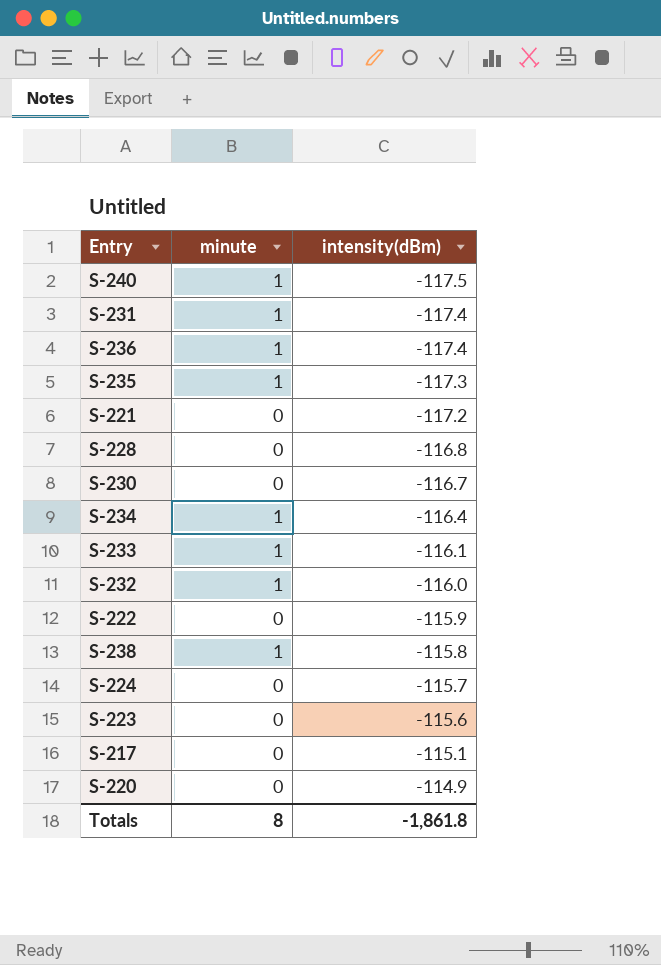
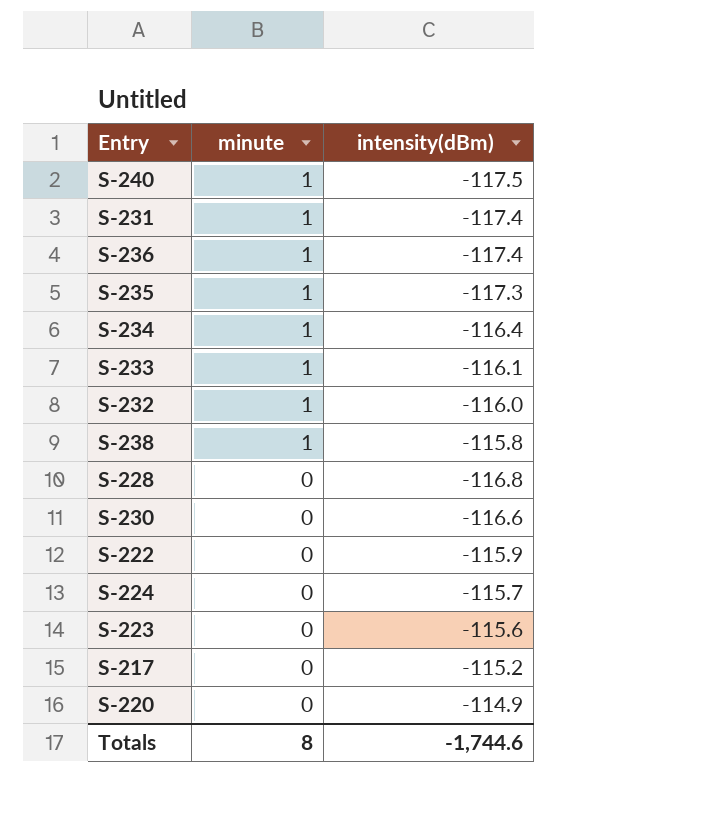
row order: intensity(dBm) ascending -> minute descending
row S-221: 0 | -117.2 -> none
S-230 | intensity(dBm): -116.7 -> -116.6
S-217 | intensity(dBm): -115.1 -> -115.2
Totals | intensity(dBm): -1,861.8 -> -1,744.6

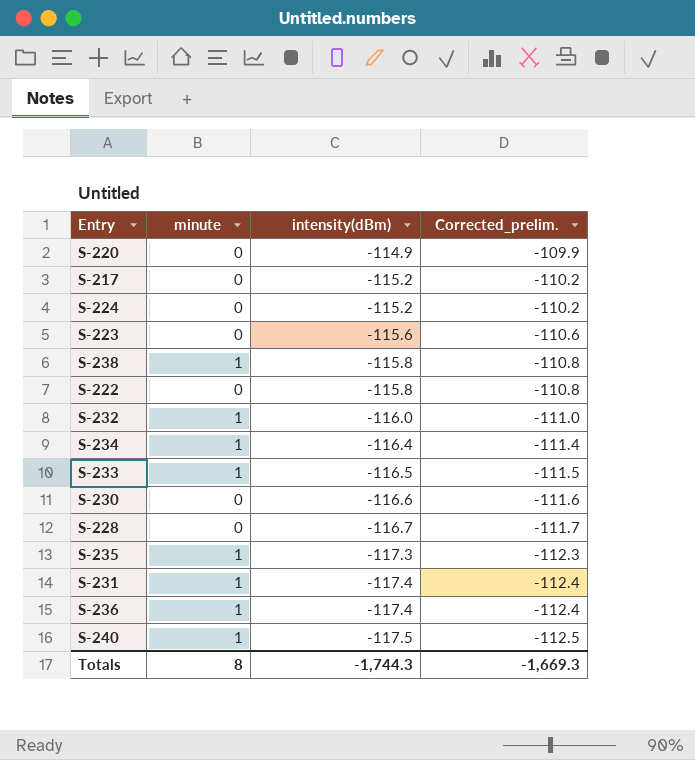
row order: minute descending -> intensity(dBm) descending
column Corrected_prelim. | formula: none -> [intensity(dBm)] + 5
S-224 | intensity(dBm): -115.7 -> -115.2
S-222 | intensity(dBm): -115.9 -> -115.8
S-233 | intensity(dBm): -116.1 -> -116.5
S-228 | intensity(dBm): -116.8 -> -116.7
Totals | intensity(dBm): -1,744.6 -> -1,744.3

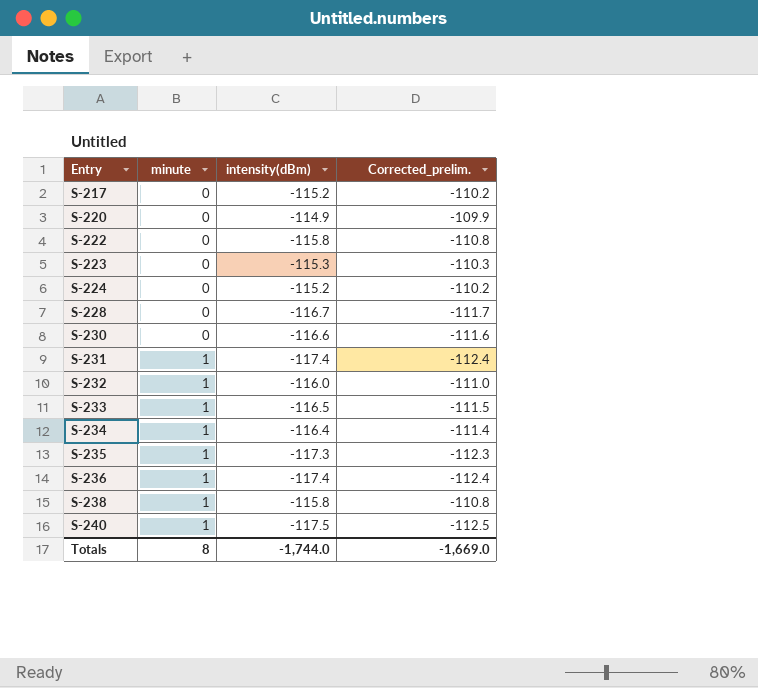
row order: intensity(dBm) descending -> Entry ascending
S-223 | intensity(dBm): -115.6 -> -115.3
S-223 | Corrected_prelim.: -110.6 -> -110.3
Totals | intensity(dBm): -1,744.3 -> -1,744.0
Totals | Corrected_prelim.: -1,669.3 -> -1,669.0

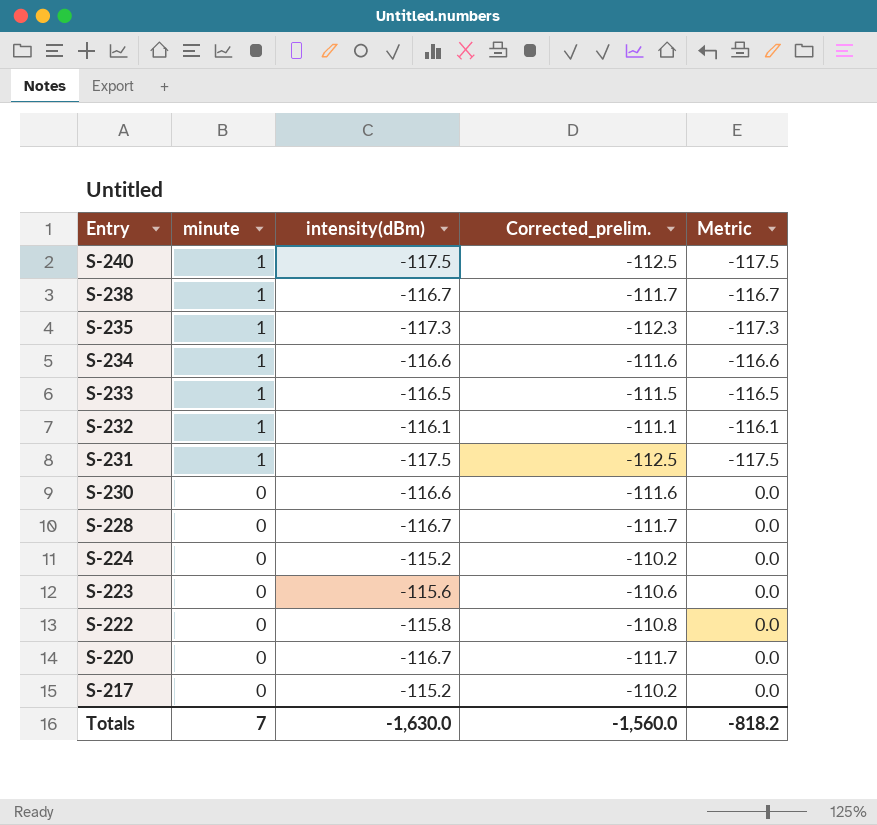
row order: Entry ascending -> Entry descending
column Metric | formula: none -> [minute] * [intensity(dBm)]
row S-236: 1 | -117.4 | -112.4 -> none
S-238 | intensity(dBm): -115.8 -> -116.7
S-238 | Corrected_prelim.: -110.8 -> -111.7
S-234 | intensity(dBm): -116.4 -> -116.6
S-234 | Corrected_prelim.: -111.4 -> -111.6
S-232 | intensity(dBm): -116.0 -> -116.1
S-232 | Corrected_prelim.: -111.0 -> -111.1
S-231 | intensity(dBm): -117.4 -> -117.5
S-231 | Corrected_prelim.: -112.4 -> -112.5
S-223 | intensity(dBm): -115.3 -> -115.6
S-223 | Corrected_prelim.: -110.3 -> -110.6
S-220 | intensity(dBm): -114.9 -> -116.7
S-220 | Corrected_prelim.: -109.9 -> -111.7
Totals | minute: 8 -> 7
Totals | intensity(dBm): -1,744.0 -> -1,630.0
Totals | Corrected_prelim.: -1,669.0 -> -1,560.0

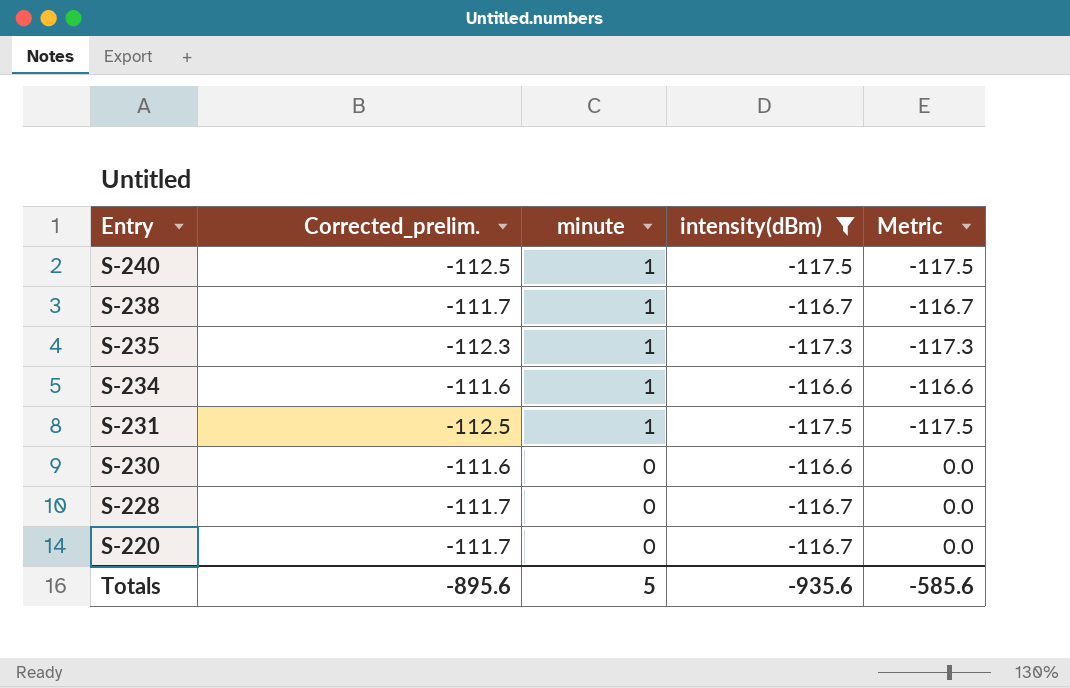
filter: none -> intensity(dBm) <= -116.6
column Corrected_prelim. | position: 4 -> 2
Totals | Corrected_prelim.: -1,560.0 -> -895.6
Totals | minute: 7 -> 5
Totals | intensity(dBm): -1,630.0 -> -935.6
Totals | Metric: -818.2 -> -585.6

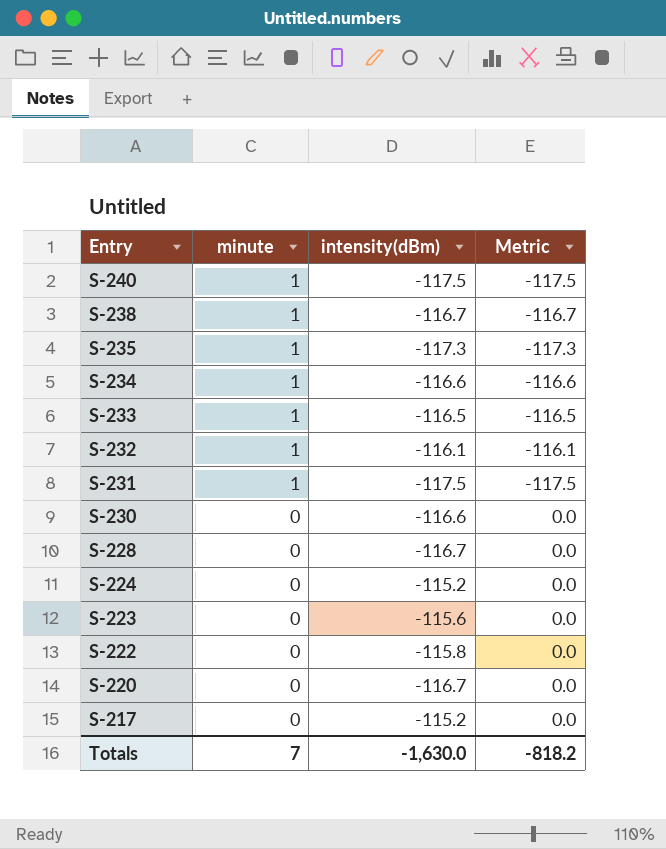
filter: intensity(dBm) <= -116.6 -> none
column Corrected_prelim. | formula: [intensity(dBm)] + 5 -> none
Totals | minute: 5 -> 7
Totals | intensity(dBm): -935.6 -> -1,630.0
Totals | Metric: -585.6 -> -818.2

